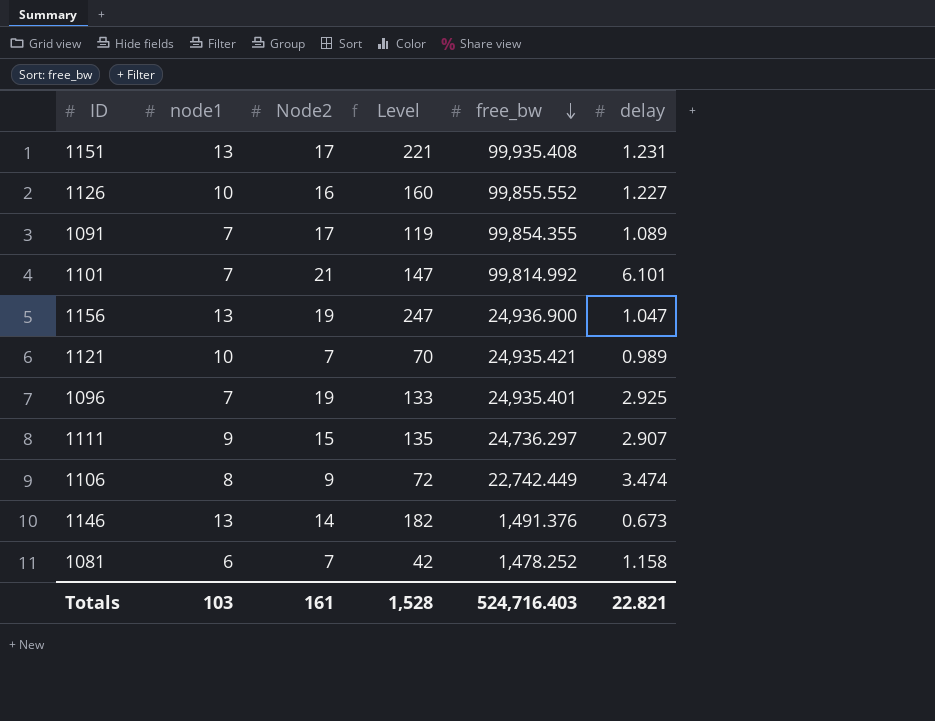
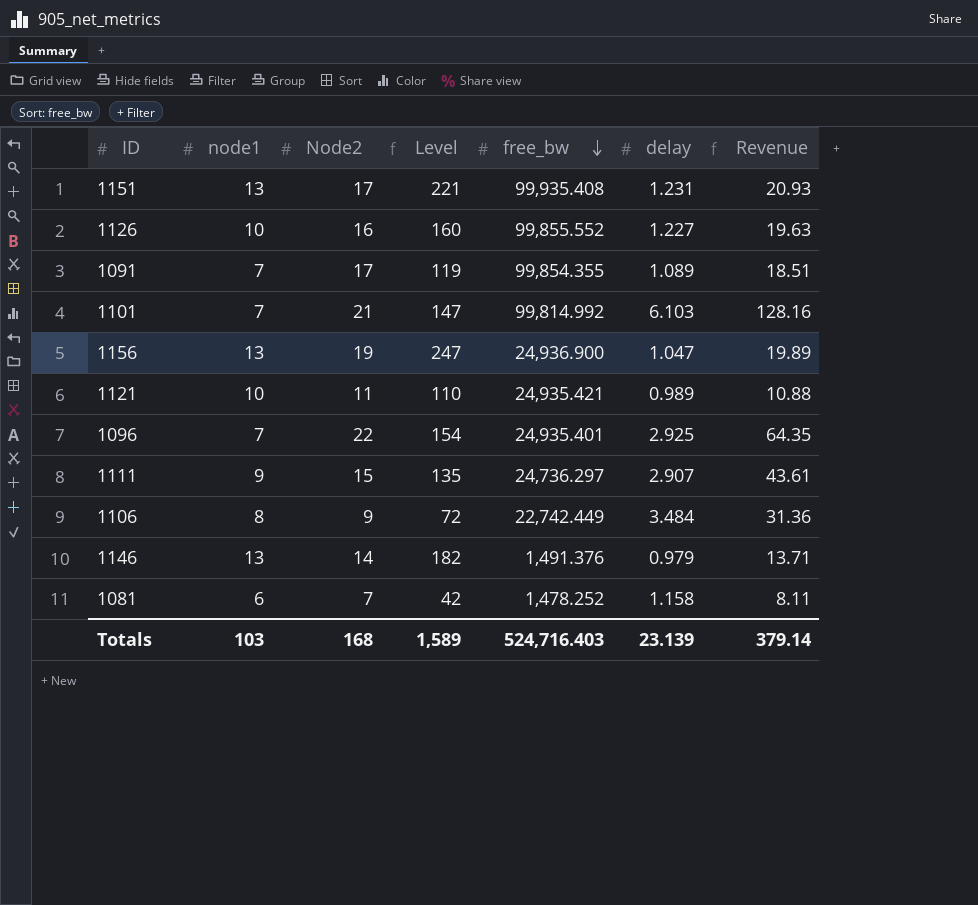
column Revenue | formula: none -> [Node2] * [delay]
1101 | delay: 6.101 -> 6.103
1121 | Node2: 7 -> 11
1121 | Level: 70 -> 110
1096 | Node2: 19 -> 22
1096 | Level: 133 -> 154
1106 | delay: 3.474 -> 3.484
1146 | delay: 0.673 -> 0.979
Totals | Node2: 161 -> 168
Totals | Level: 1,528 -> 1,589
Totals | delay: 22.821 -> 23.139

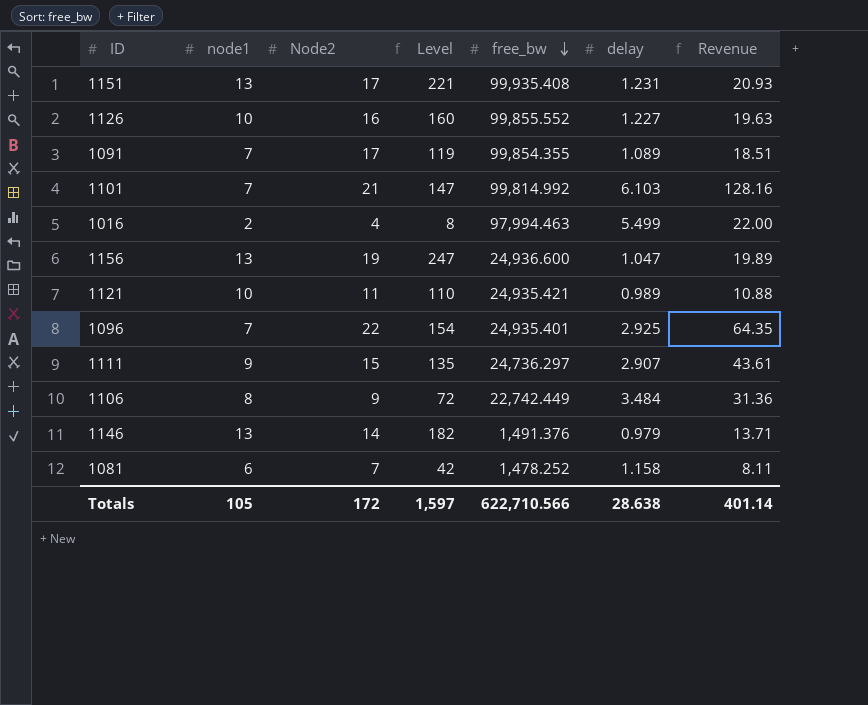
row 1016: none -> 2 | 4 | 8 | 97,994.463 | 5.499 | 22.00
1156 | free_bw: 24,936.900 -> 24,936.600
Totals | node1: 103 -> 105
Totals | Node2: 168 -> 172
Totals | Level: 1,589 -> 1,597
Totals | free_bw: 524,716.403 -> 622,710.566
Totals | delay: 23.139 -> 28.638
Totals | Revenue: 379.14 -> 401.14

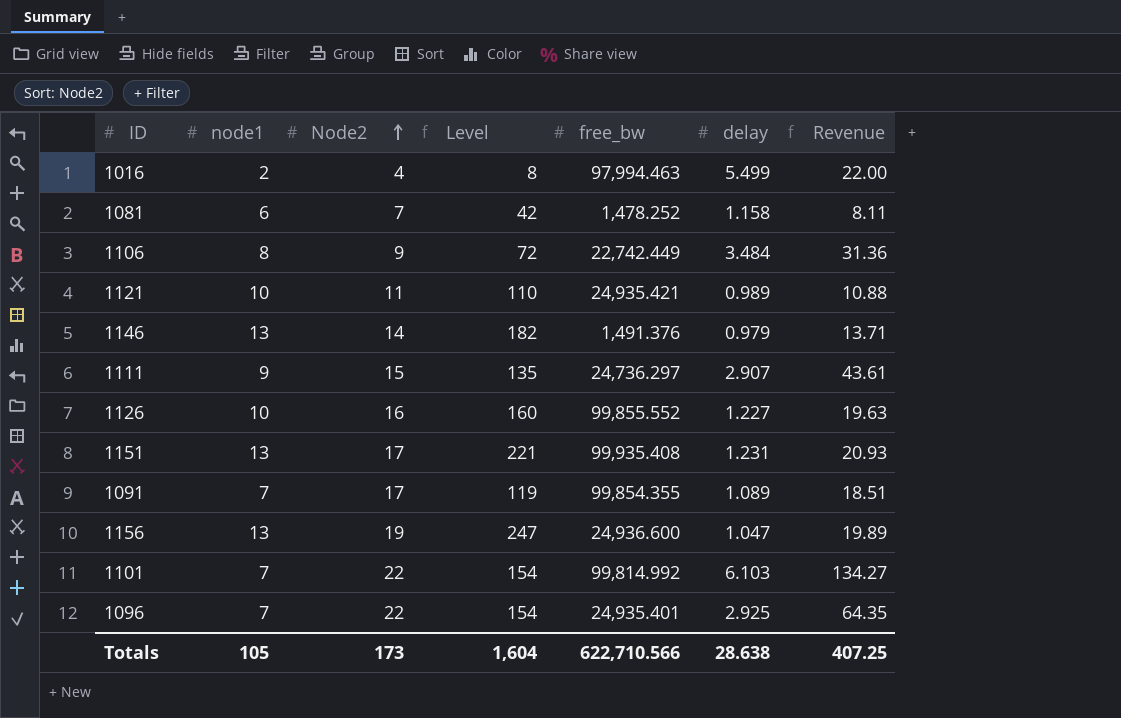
row order: free_bw descending -> Node2 ascending
1101 | Node2: 21 -> 22
1101 | Level: 147 -> 154
1101 | Revenue: 128.16 -> 134.27
Totals | Node2: 172 -> 173
Totals | Level: 1,597 -> 1,604
Totals | Revenue: 401.14 -> 407.25

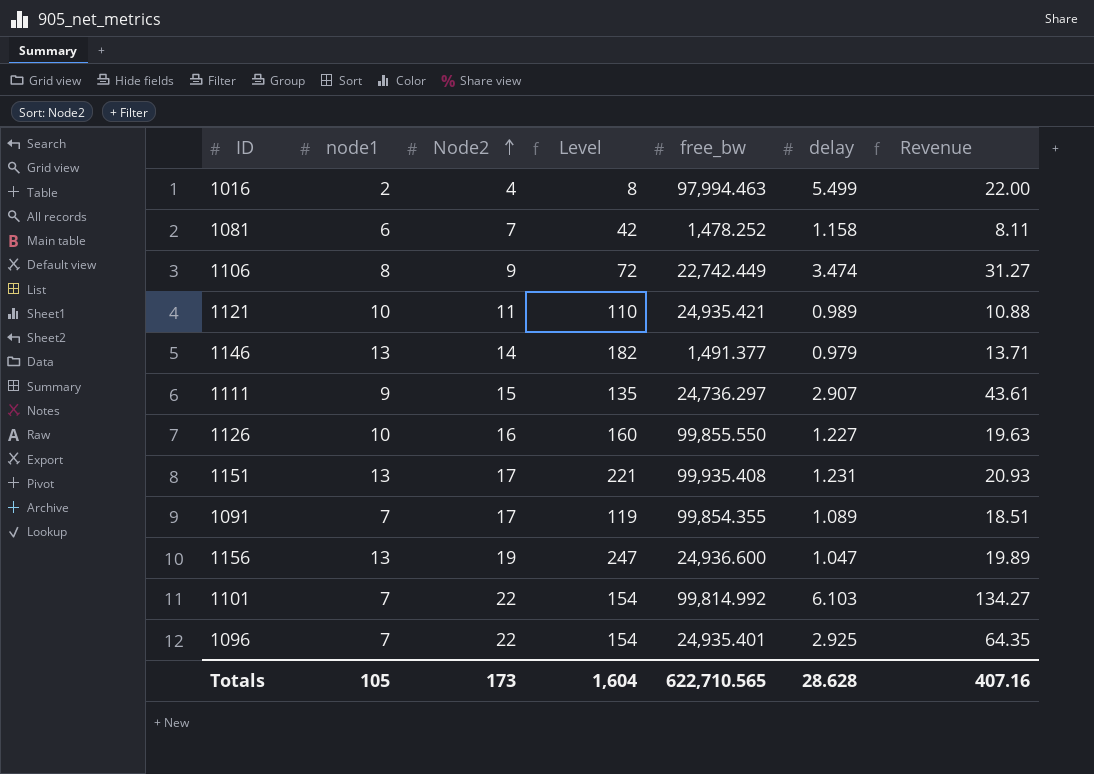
1106 | delay: 3.484 -> 3.474
1106 | Revenue: 31.36 -> 31.27
1146 | free_bw: 1,491.376 -> 1,491.377
1126 | free_bw: 99,855.552 -> 99,855.550
Totals | free_bw: 622,710.566 -> 622,710.565
Totals | delay: 28.638 -> 28.628
Totals | Revenue: 407.25 -> 407.16

